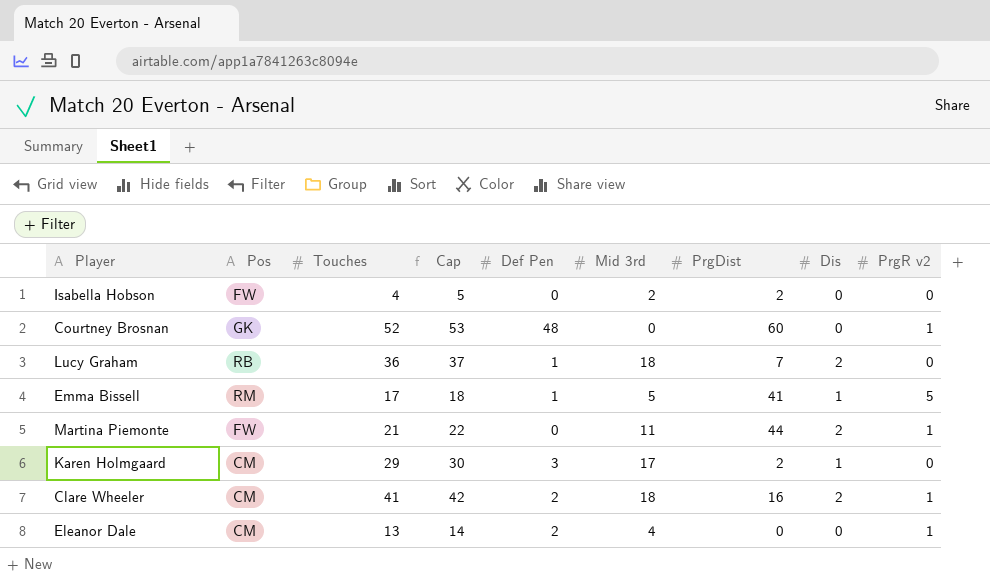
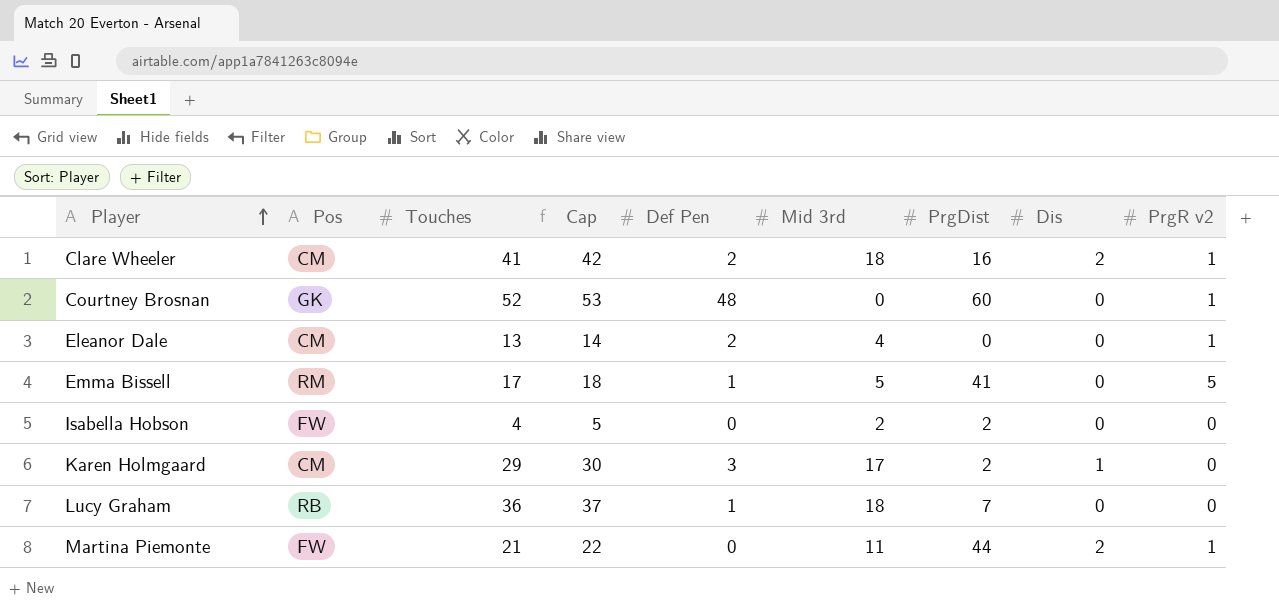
row order: none -> Player ascending
Emma Bissell | Dis: 1 -> 0
Lucy Graham | Dis: 2 -> 0

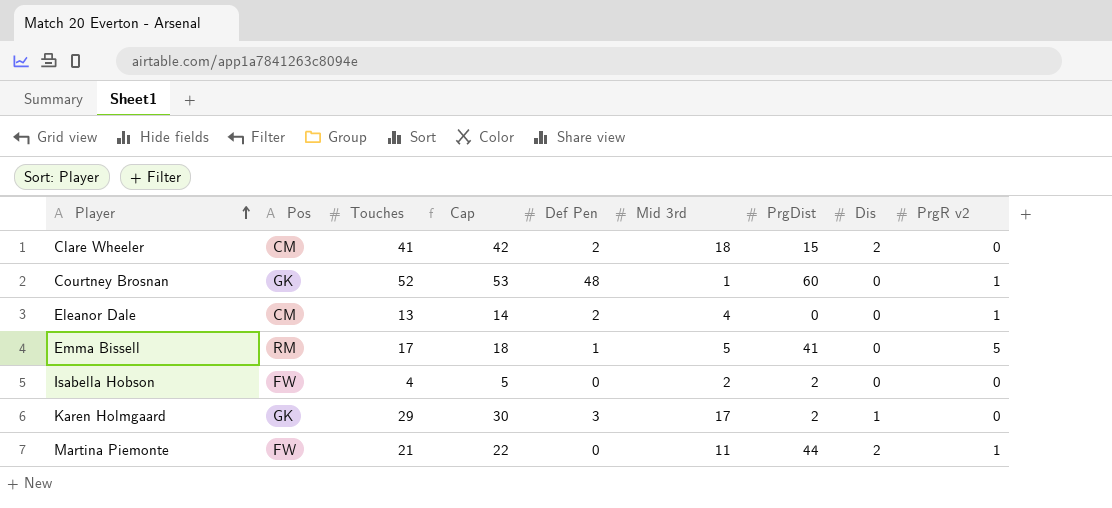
row Lucy Graham: RB | 36 | 37 | 1 | 18 | 7 | 0 | 0 -> none
Clare Wheeler | PrgDist: 16 -> 15
Clare Wheeler | PrgR v2: 1 -> 0
Courtney Brosnan | Mid 3rd: 0 -> 1
Karen Holmgaard | Pos: CM -> GK

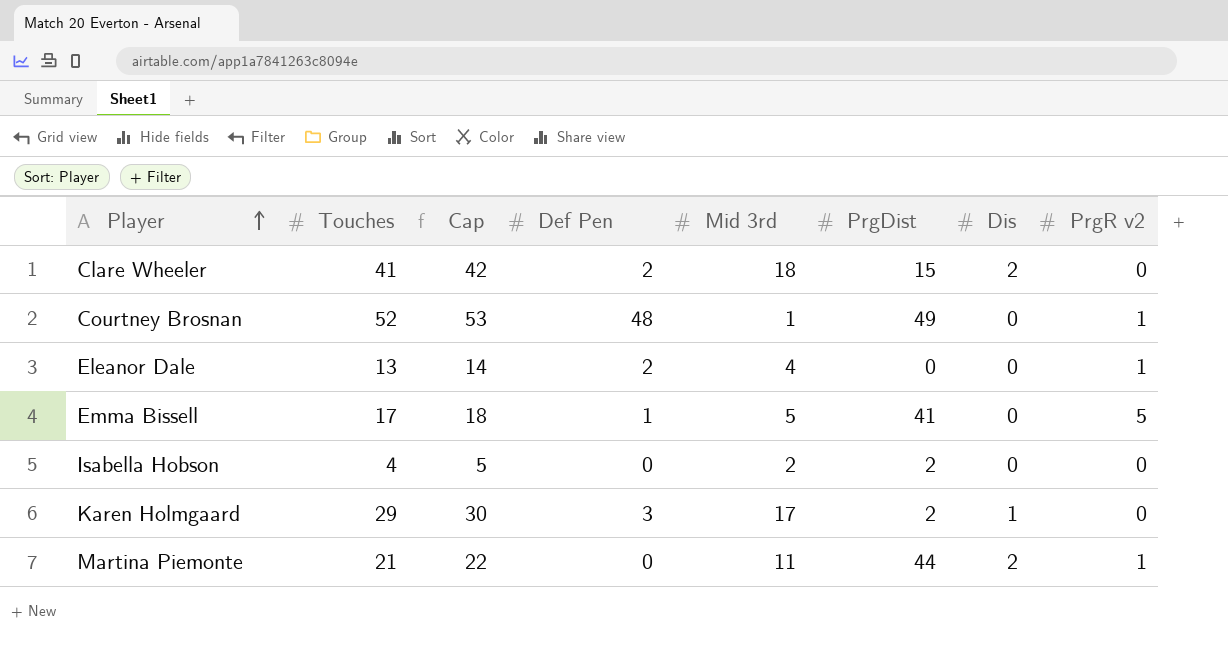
column Pos | position: 2 -> none
Courtney Brosnan | PrgDist: 60 -> 49

